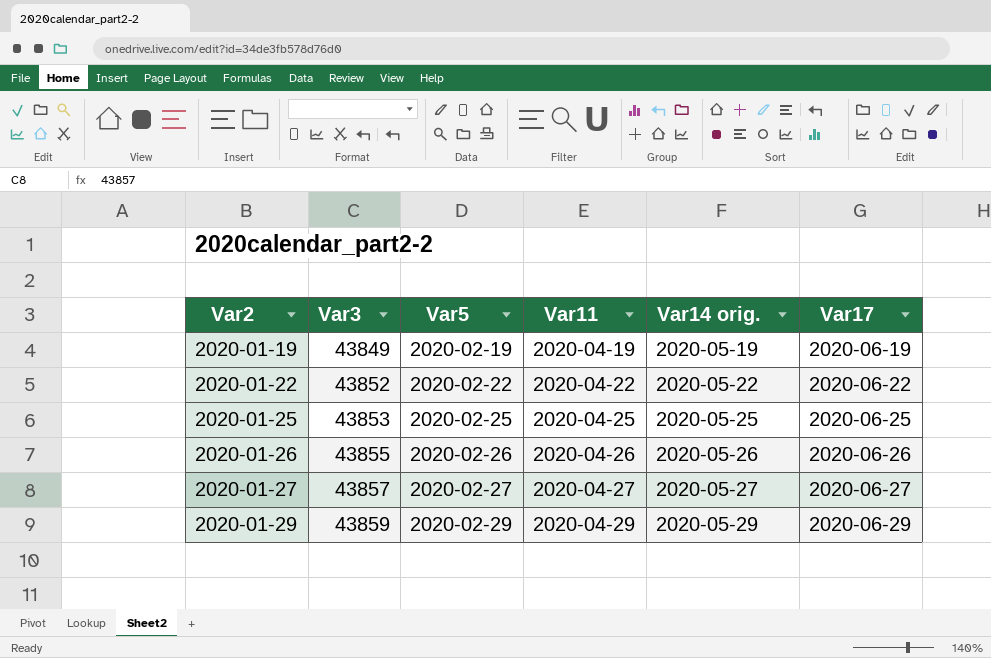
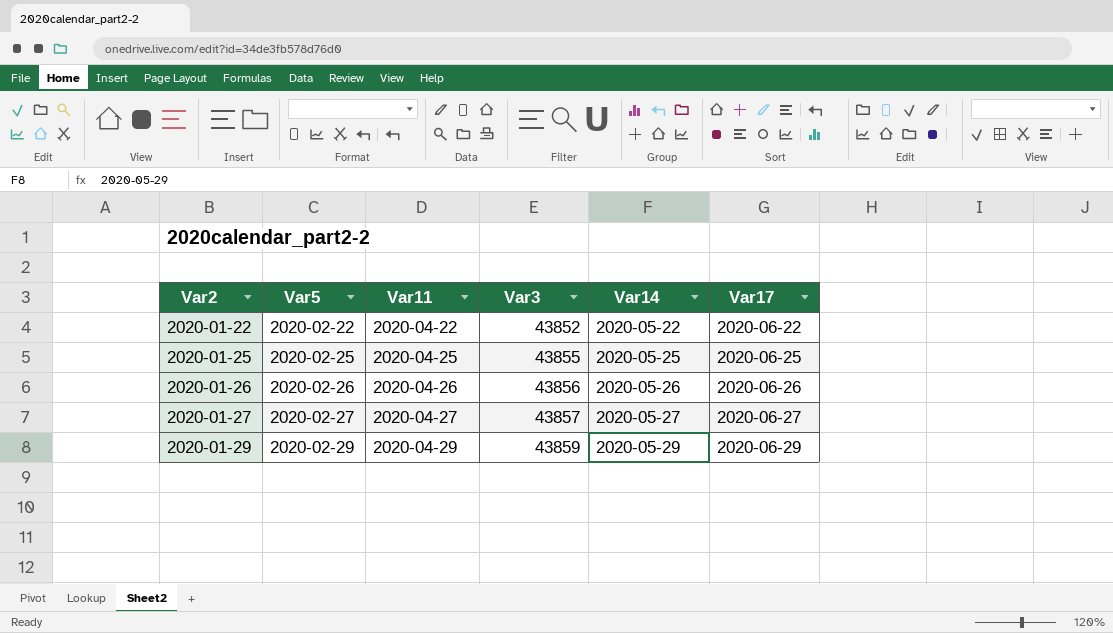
column Var3 | position: 2 -> 4
column name: Var14 orig. -> Var14
row 2020-01-19: 43849 | 2020-02-19 | 2020-04-19 | 2020-05-19 | 2020-06-19 -> none
2020-01-25 | Var3: 43853 -> 43855
2020-01-26 | Var3: 43855 -> 43856

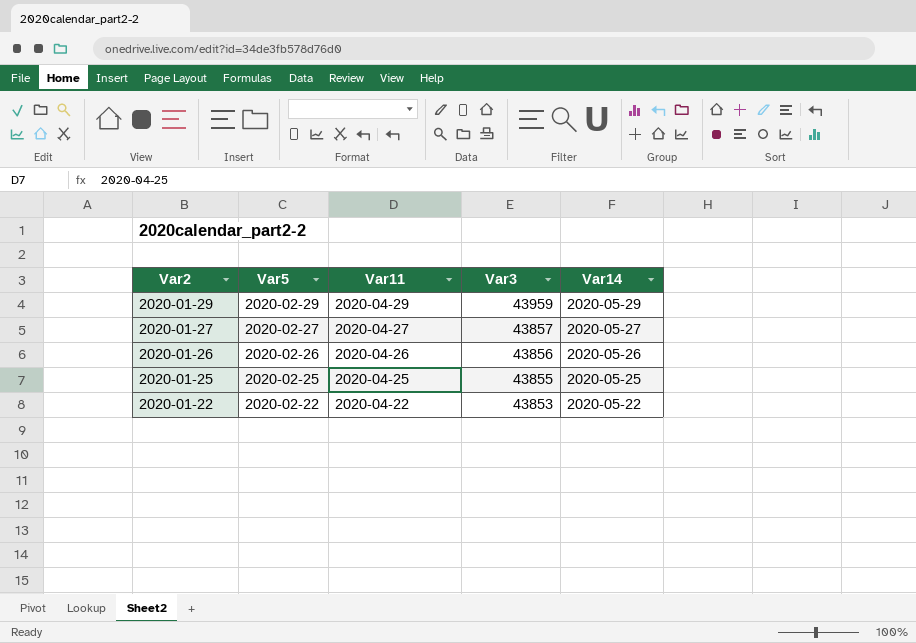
row order: Var2 ascending -> Var2 descending
column Var17 | position: 6 -> none
2020-01-29 | Var3: 43859 -> 43959
2020-01-22 | Var3: 43852 -> 43853

